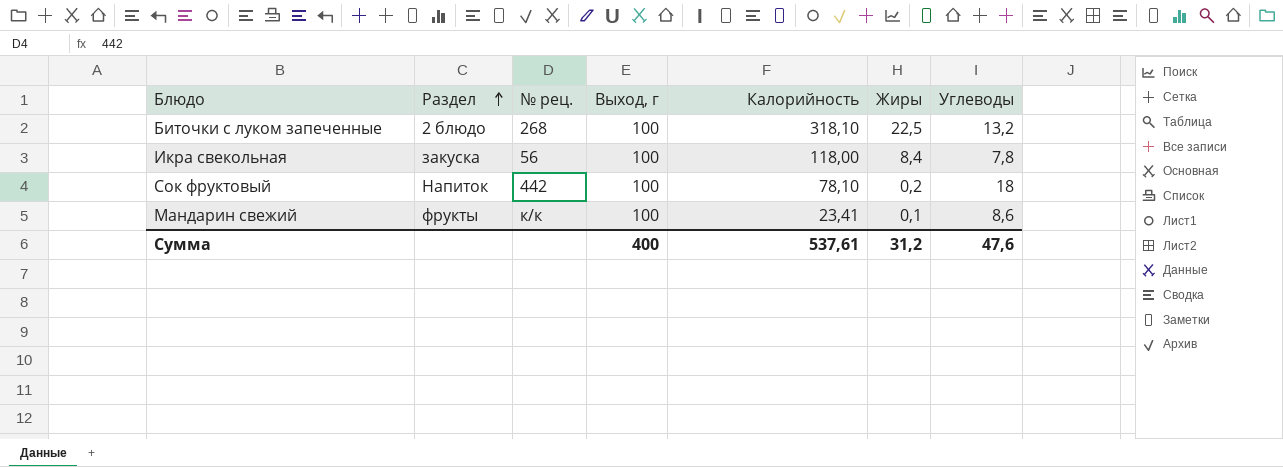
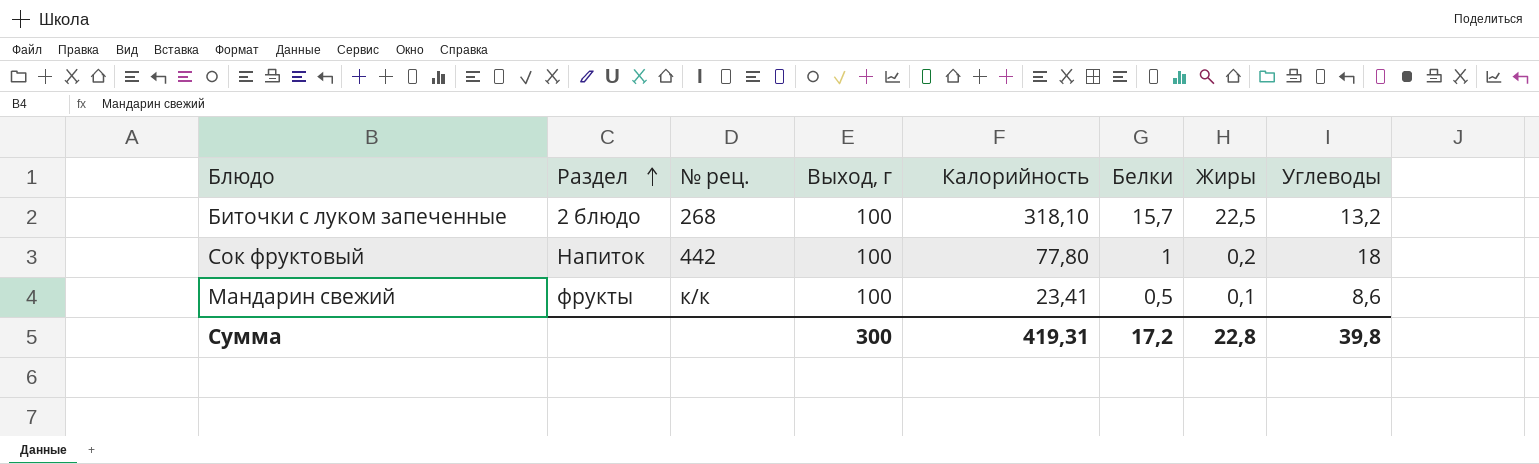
column Белки | position: none -> 6
row Икра свекольная: закуска | 56 | 100 | 118,00 | 8,4 | 7,8 -> none
Сок фруктовый | Калорийность: 78,10 -> 77,80
Сумма | Выход, г: 400 -> 300
Сумма | Калорийность: 537,61 -> 419,31
Сумма | Жиры: 31,2 -> 22,8
Сумма | Углеводы: 47,6 -> 39,8

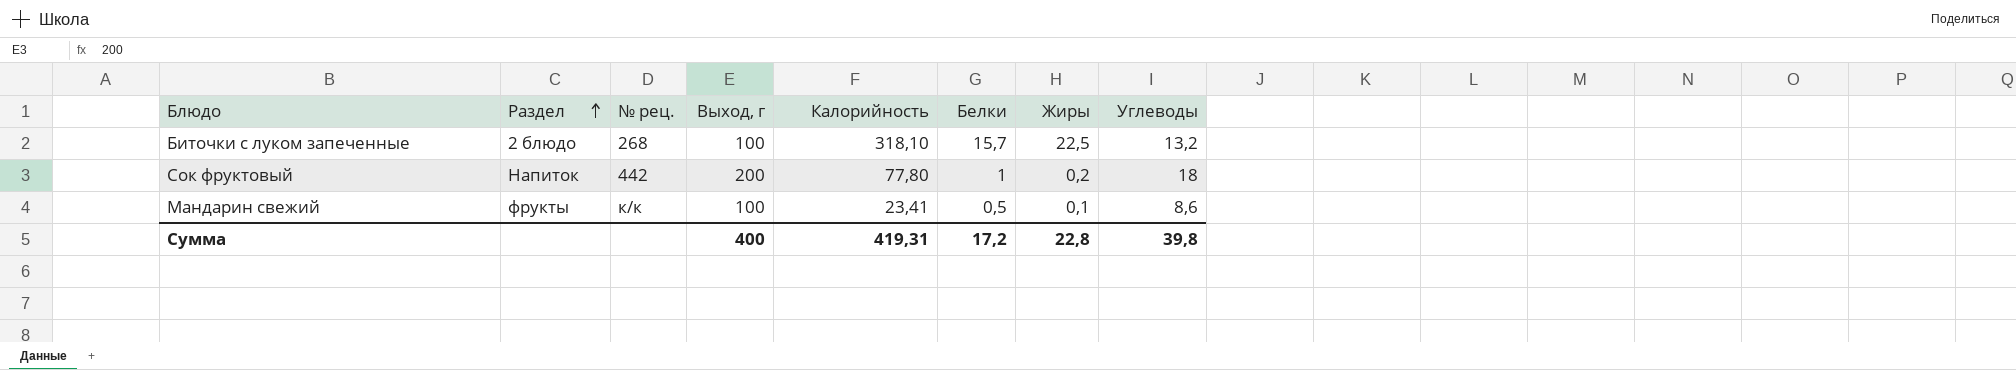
Сок фруктовый | Выход, г: 100 -> 200
Сумма | Выход, г: 300 -> 400

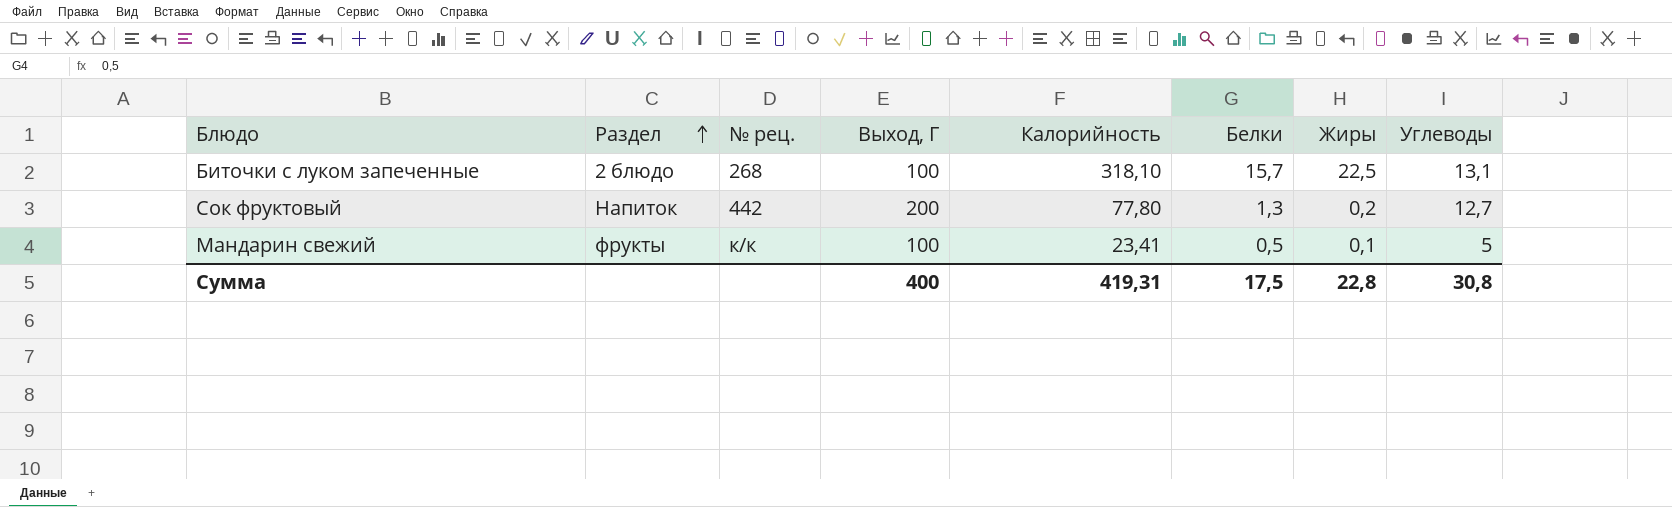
column name: Выход, г -> Выход, Г
Биточки с луком запеченные | Углеводы: 13,2 -> 13,1
Сок фруктовый | Белки: 1 -> 1,3
Сок фруктовый | Углеводы: 18 -> 12,7
Мандарин свежий | Углеводы: 8,6 -> 5
Сумма | Белки: 17,2 -> 17,5
Сумма | Углеводы: 39,8 -> 30,8

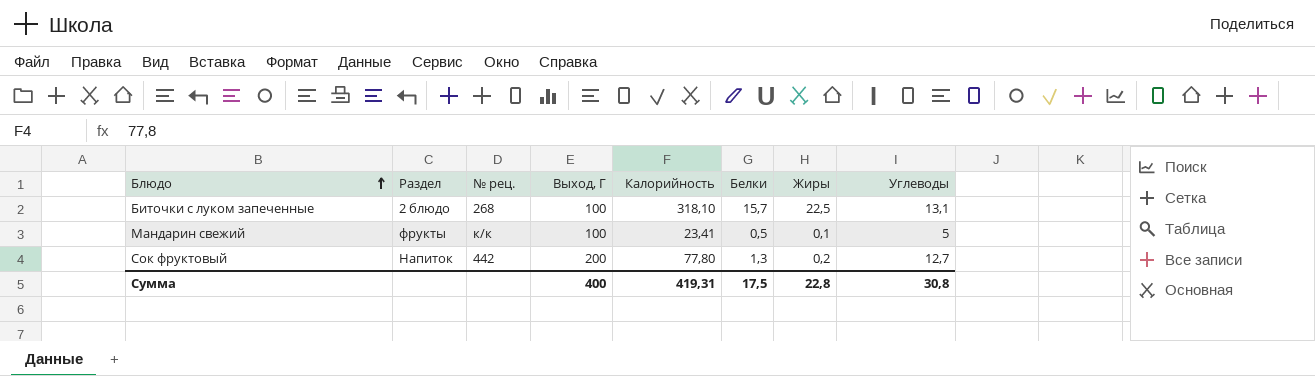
row order: Раздел ascending -> Блюдо ascending

